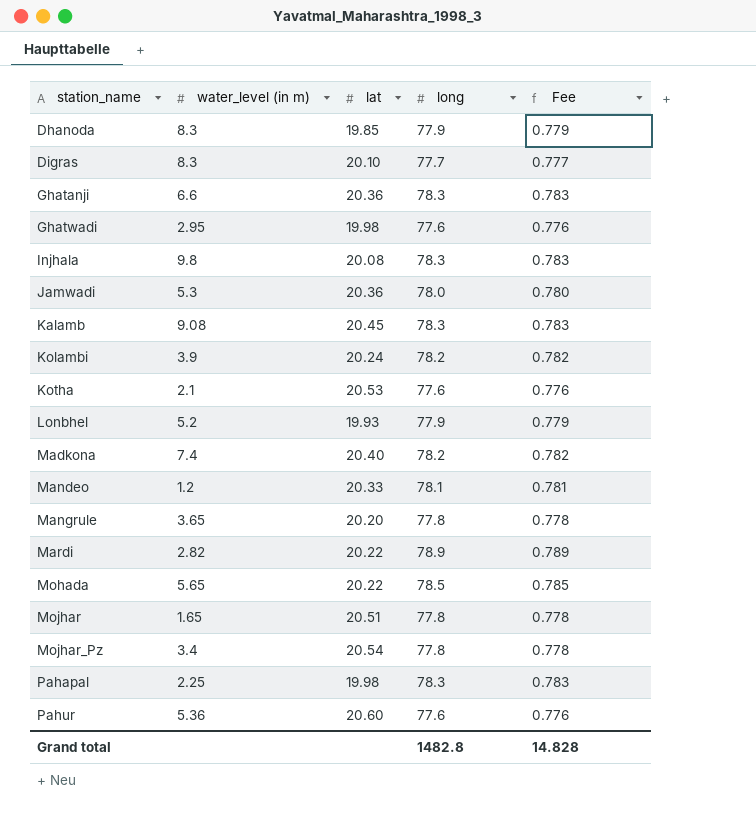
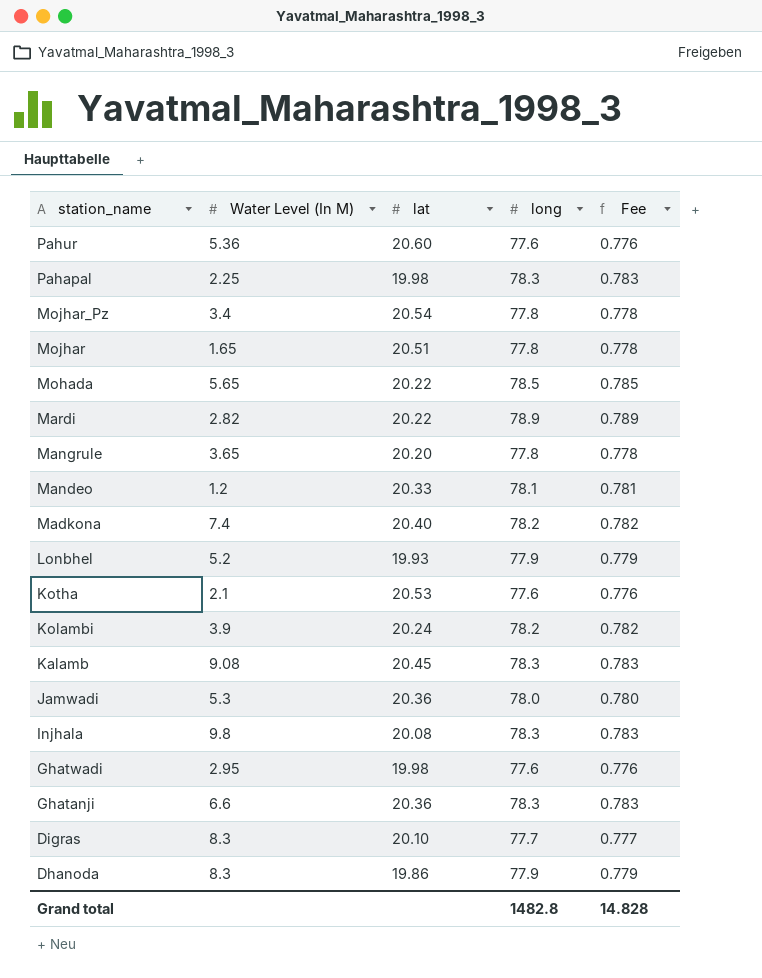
row order: station_name ascending -> station_name descending
column name: water_level (in m) -> Water Level (In M)
Dhanoda | lat: 19.85 -> 19.86

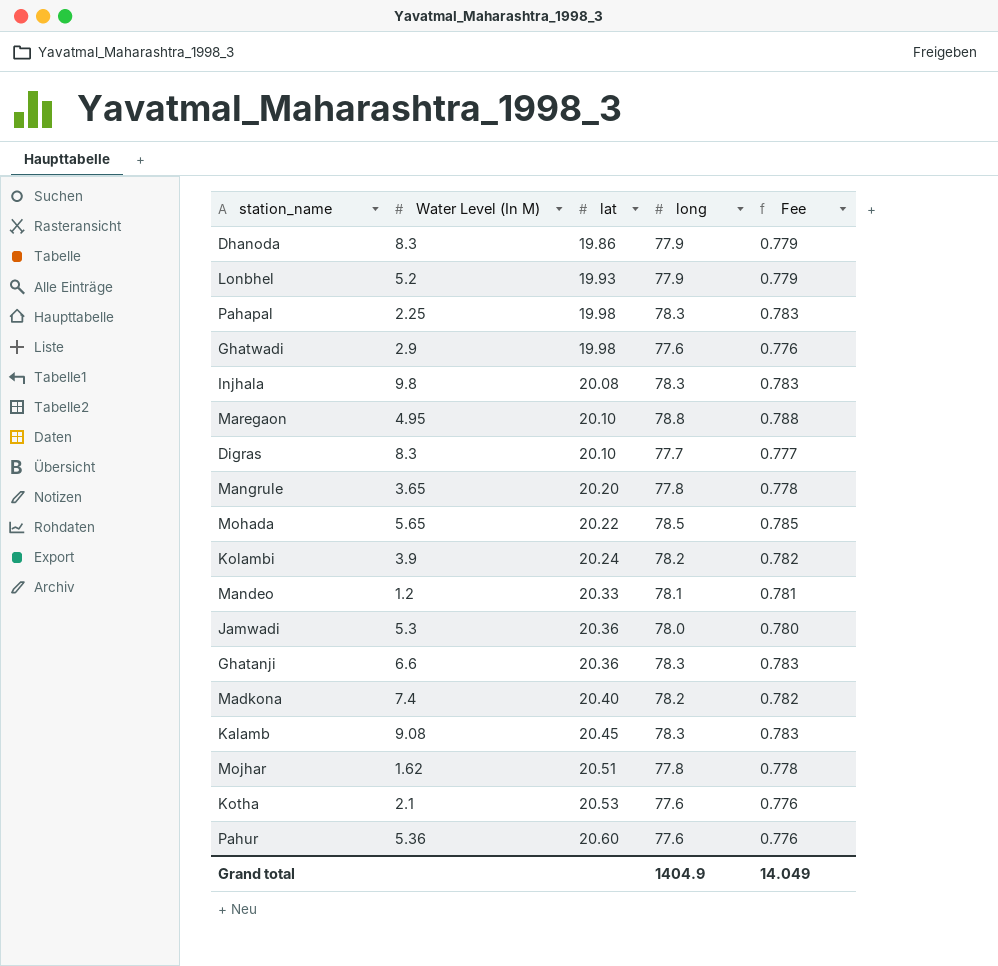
row order: station_name descending -> lat ascending
row Mojhar_Pz: 3.4 | 20.54 | 77.8 | 0.778 -> none
row Mardi: 2.82 | 20.22 | 78.9 | 0.789 -> none
Ghatwadi | Water Level (In M): 2.95 -> 2.9
row Maregaon: none -> 4.95 | 20.10 | 78.8 | 0.788
Mojhar | Water Level (In M): 1.65 -> 1.62
Grand total | long: 1482.8 -> 1404.9
Grand total | Fee: 14.828 -> 14.049

